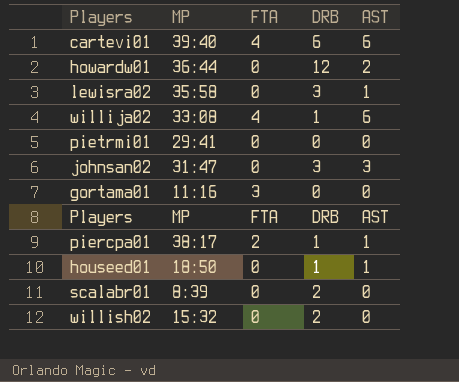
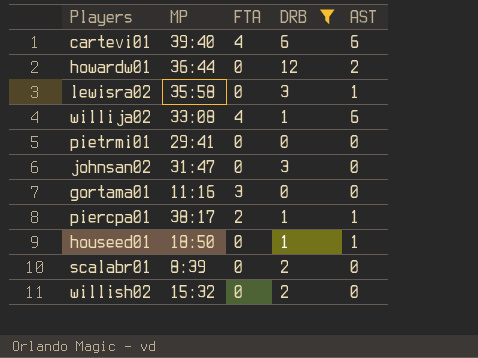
filter: none -> DRB != DRB
johnsan02 | AST: 3 -> 0

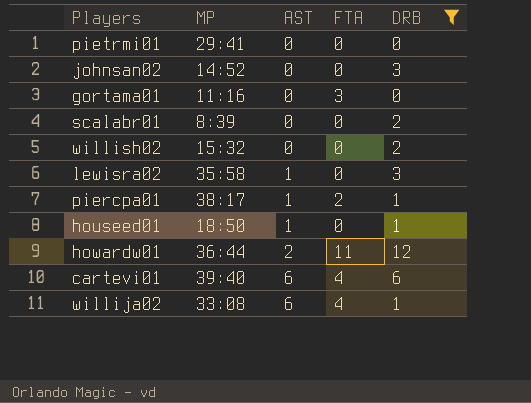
row order: none -> AST ascending
column AST | position: 5 -> 3
johnsan02 | MP: 31:47 -> 14:52
howardw01 | FTA: 0 -> 11

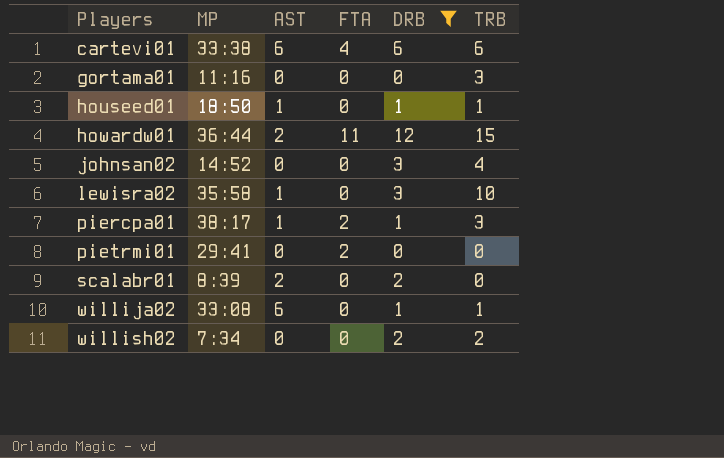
row order: AST ascending -> Players ascending
column TRB | position: none -> 6
cartevi01 | MP: 39:40 -> 33:38
gortama01 | FTA: 3 -> 0
pietrmi01 | FTA: 0 -> 2
scalabr01 | AST: 0 -> 2
willija02 | FTA: 4 -> 0
willish02 | MP: 15:32 -> 7:34

